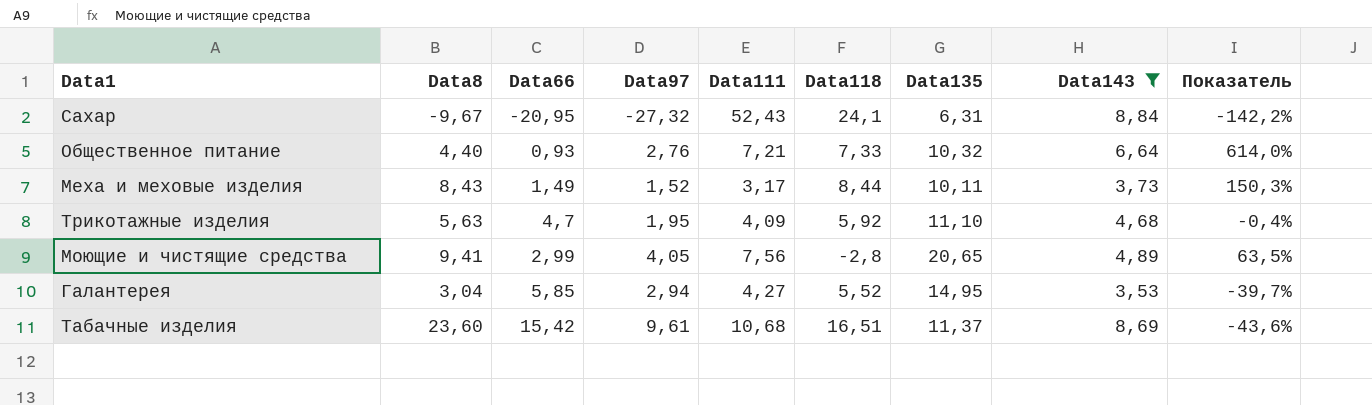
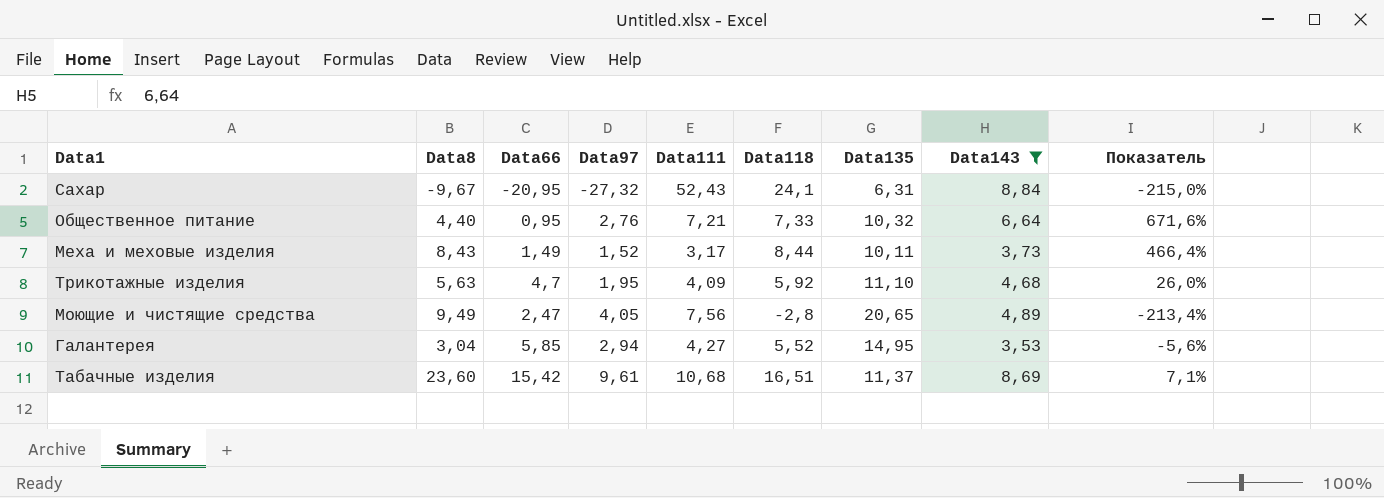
column Показатель | formula: ([Data143] - [Data66]) / [Data66] -> ([Data118] - [Data66]) / [Data66]
Общественное питание | Data66: 0,93 -> 0,95
Моющие и чистящие средства | Data8: 9,41 -> 9,49
Моющие и чистящие средства | Data66: 2,99 -> 2,47

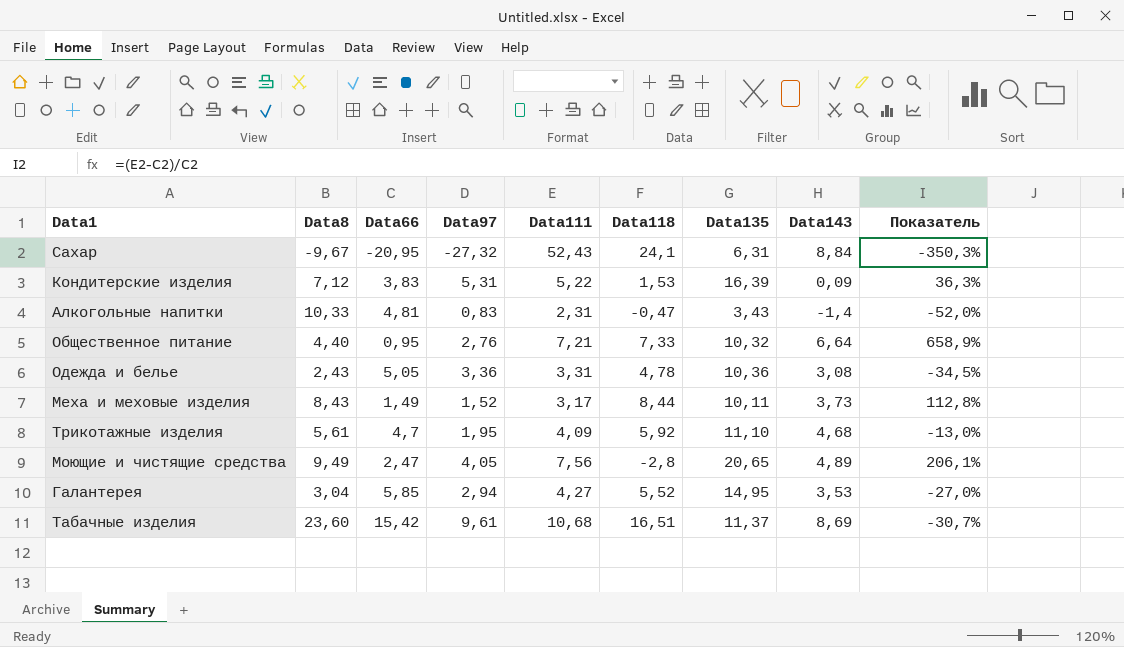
filter: Data143 >= 3,53 -> none
column Показатель | formula: ([Data118] - [Data66]) / [Data66] -> ([Data111] - [Data66]) / [Data66]
Трикотажные изделия | Data8: 5,63 -> 5,61

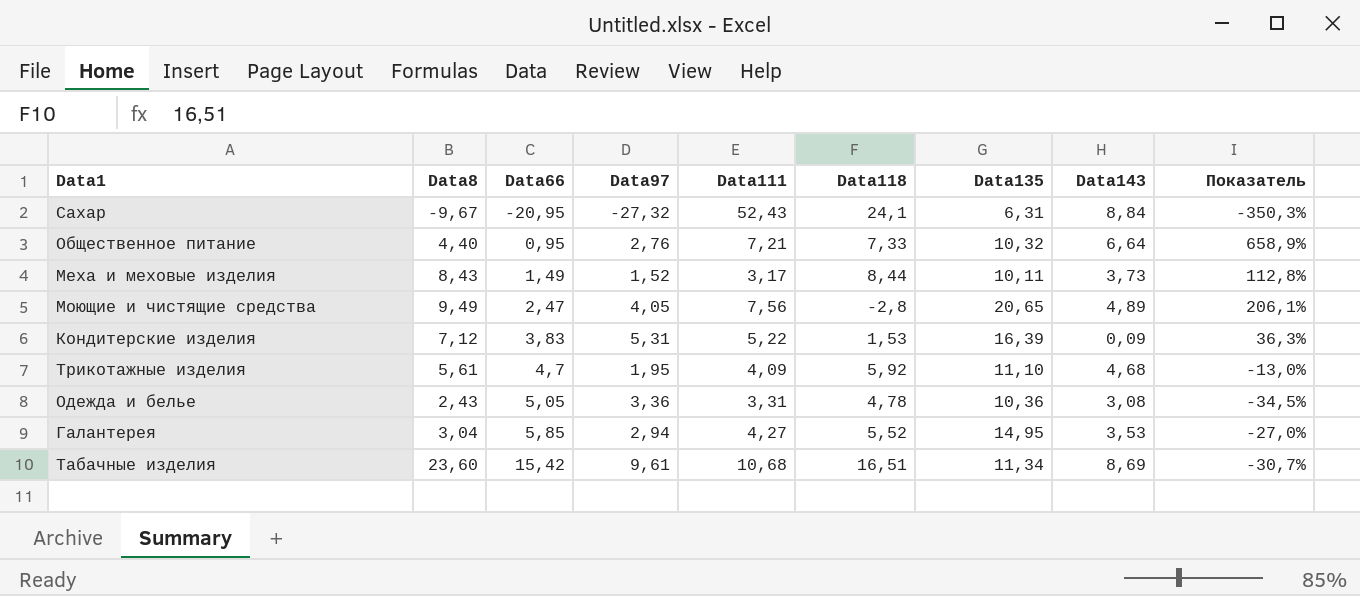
row order: none -> Data66 ascending
row Алкогольные напитки: 10,33 | 4,81 | 0,83 | 2,31 | -0,47 | 3,43 | -1,4 | -52,0% -> none
Табачные изделия | Data135: 11,37 -> 11,34

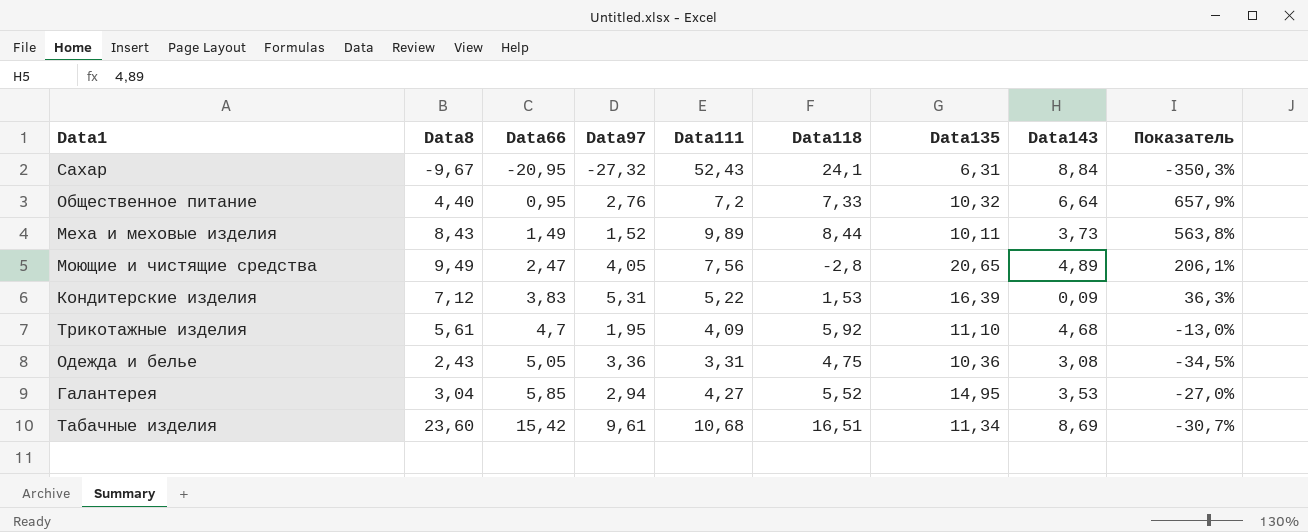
Общественное питание | Data111: 7,21 -> 7,2
Общественное питание | Показатель: 658,9% -> 657,9%
Меха и меховые изделия | Data111: 3,17 -> 9,89
Меха и меховые изделия | Показатель: 112,8% -> 563,8%
Одежда и белье | Data118: 4,78 -> 4,75

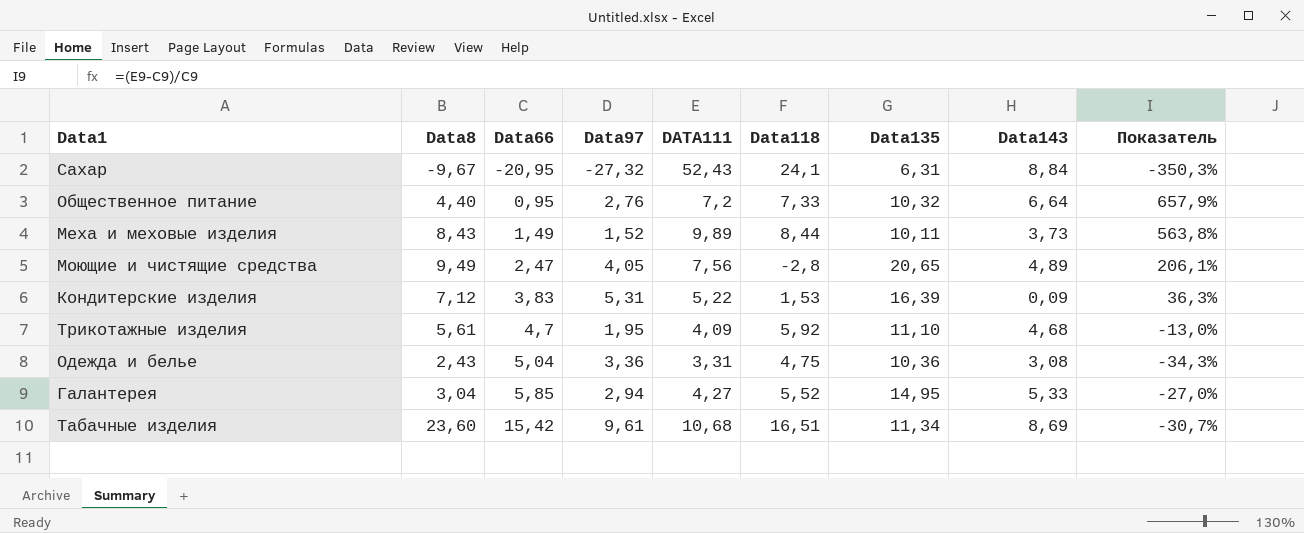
column name: Data111 -> DATA111
Одежда и белье | Data66: 5,05 -> 5,04
Одежда и белье | Показатель: -34,5% -> -34,3%
Галантерея | Data143: 3,53 -> 5,33

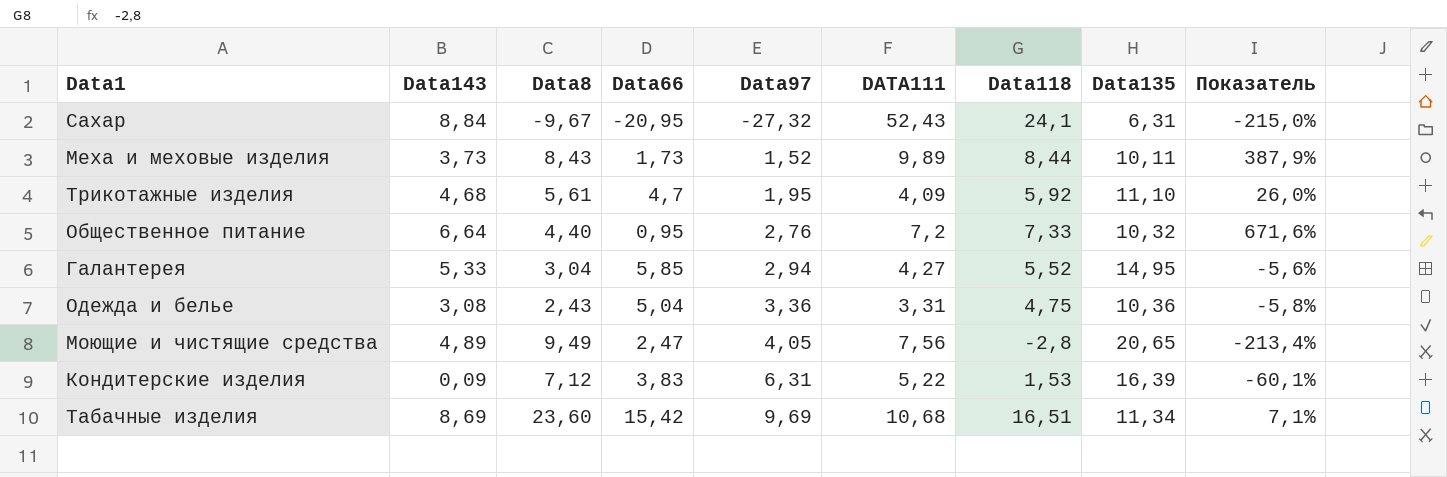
row order: Data66 ascending -> Data97 ascending
column Data143 | position: 8 -> 2
column Показатель | formula: ([DATA111] - [Data66]) / [Data66] -> ([Data118] - [Data66]) / [Data66]
Меха и меховые изделия | Data66: 1,49 -> 1,73
Кондитерские изделия | Data97: 5,31 -> 6,31
Табачные изделия | Data97: 9,61 -> 9,69

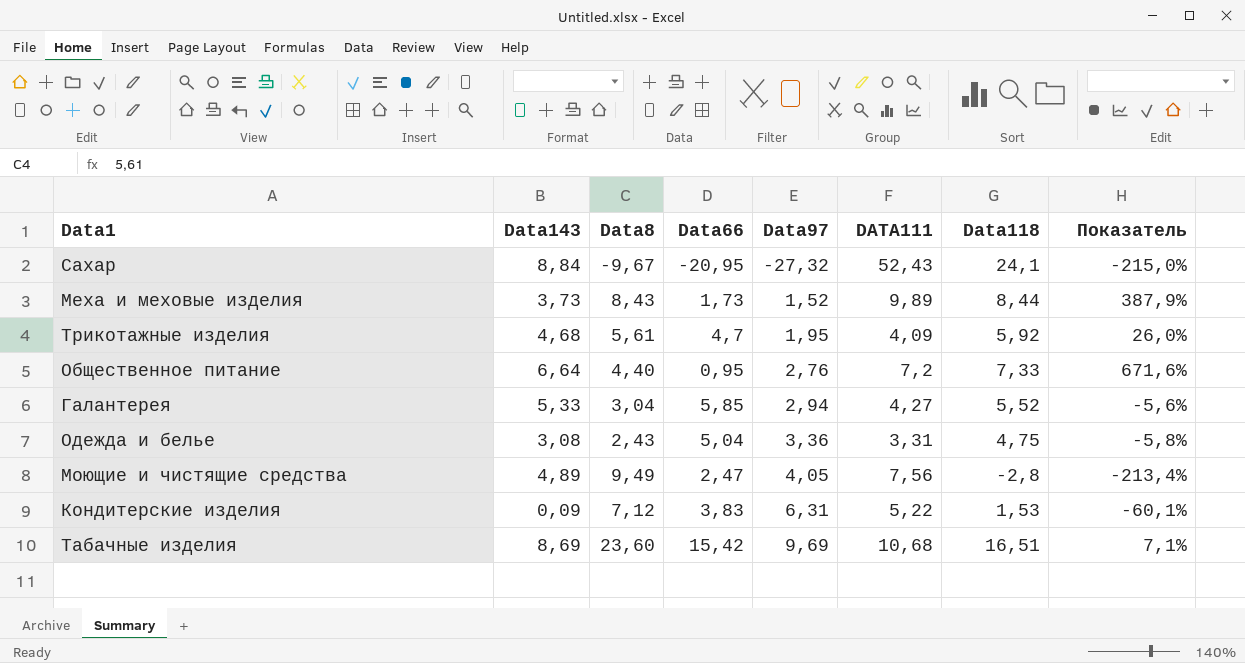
column Data135 | position: 8 -> none

